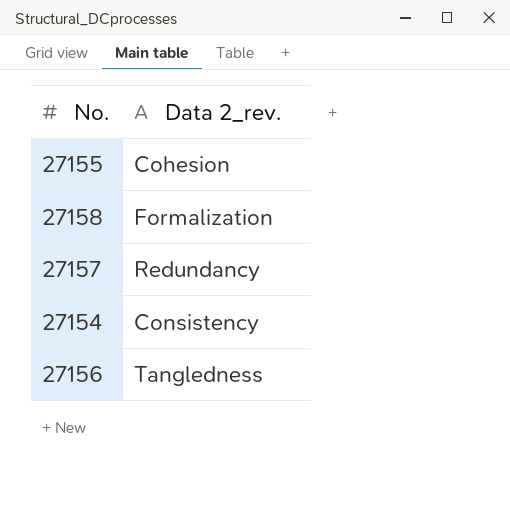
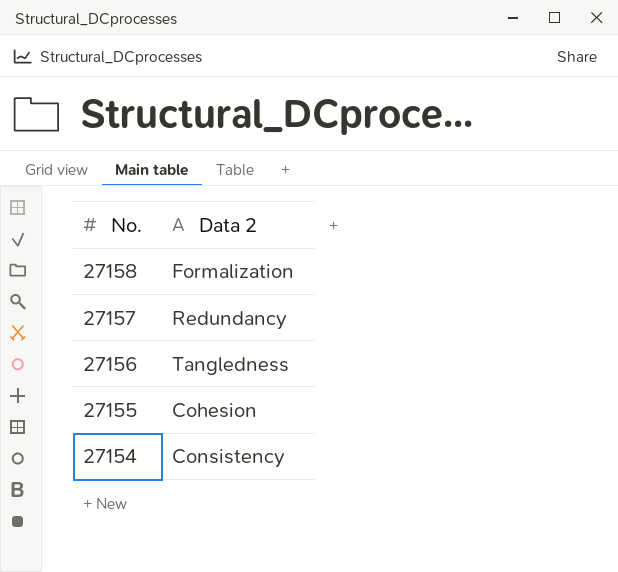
row order: none -> No. descending
column name: Data 2_rev. -> Data 2

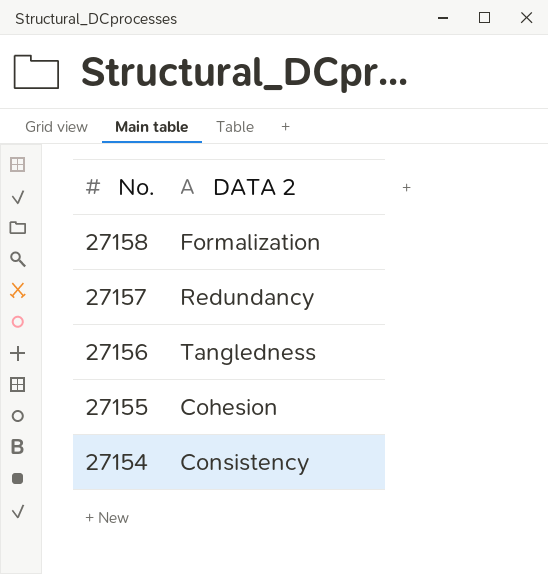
column name: Data 2 -> DATA 2

